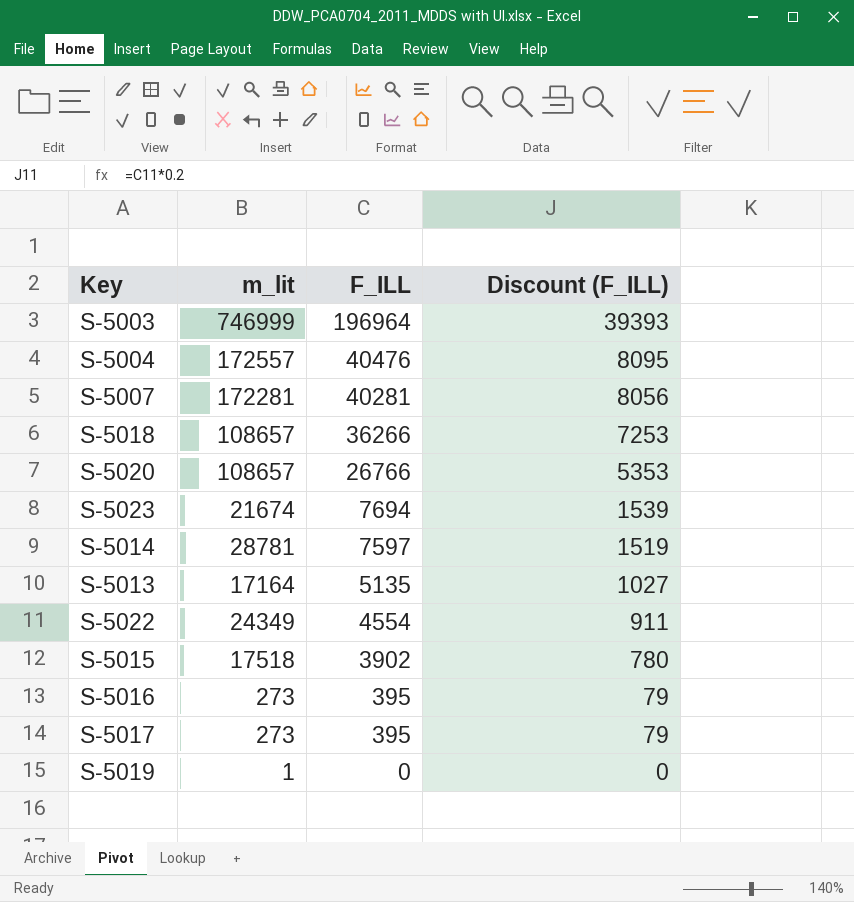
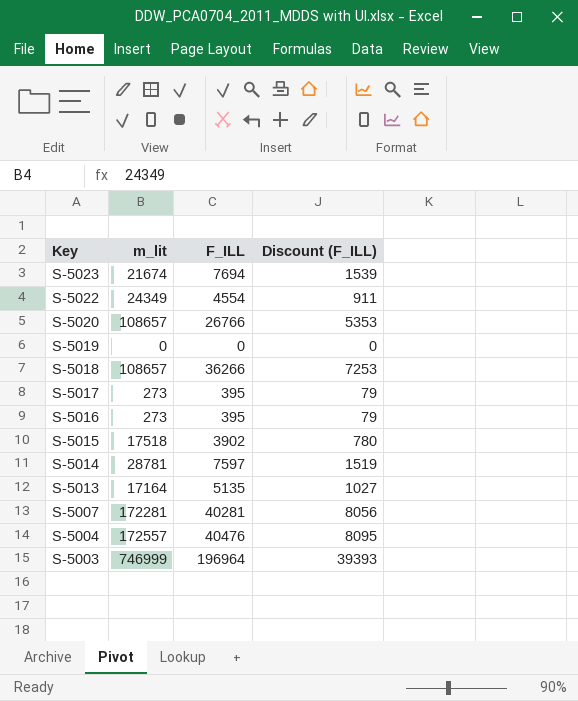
row order: F_ILL descending -> Key descending
S-5019 | m_lit: 1 -> 0

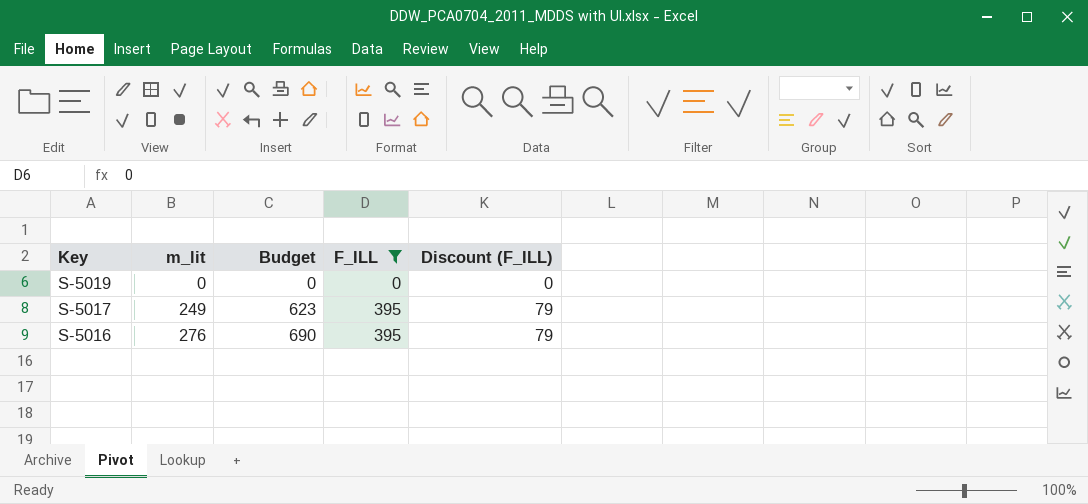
filter: none -> F_ILL <= 395
column Budget | formula: none -> [m_lit] * 2.5
S-5017 | m_lit: 273 -> 249
S-5016 | m_lit: 273 -> 276

